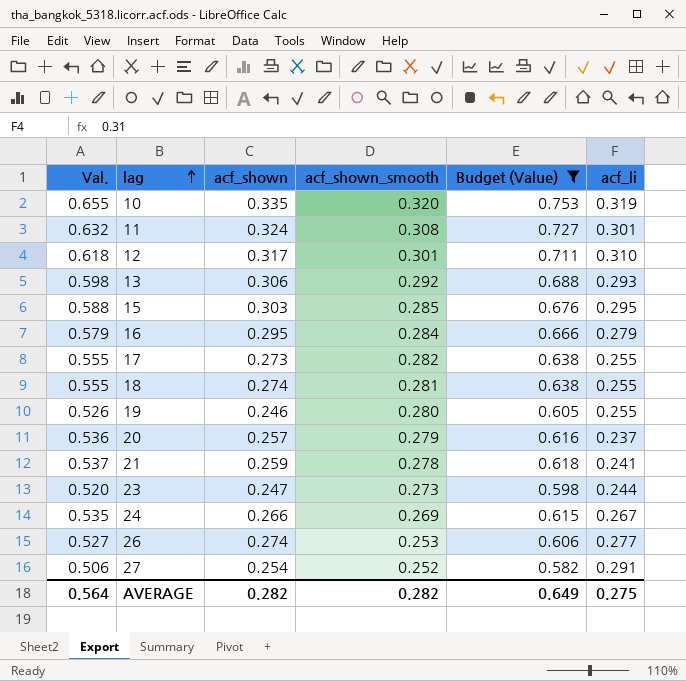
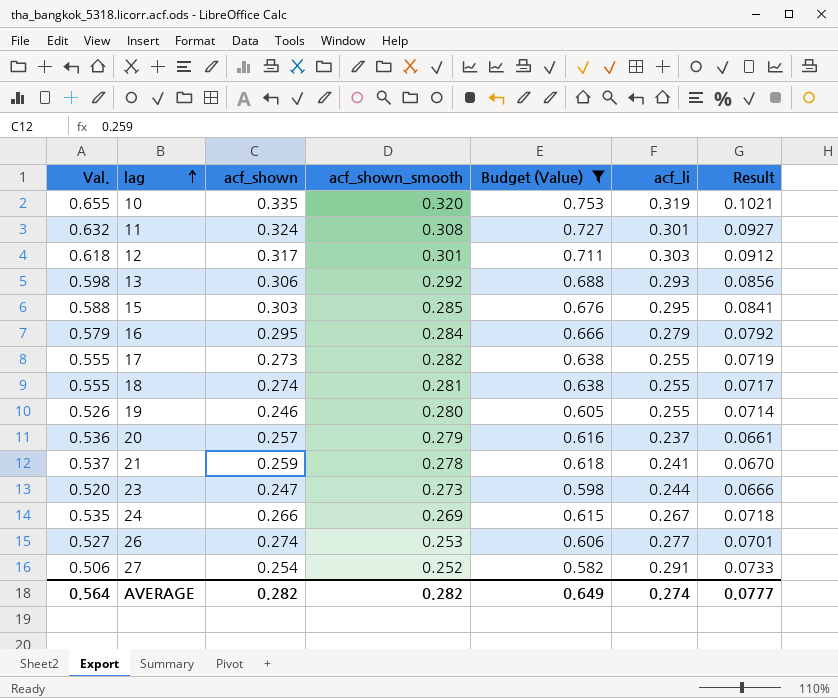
column Result | formula: none -> [acf_shown_smooth] * [acf_li]
12 | acf_li: 0.310 -> 0.303
AVERAGE | acf_li: 0.275 -> 0.274

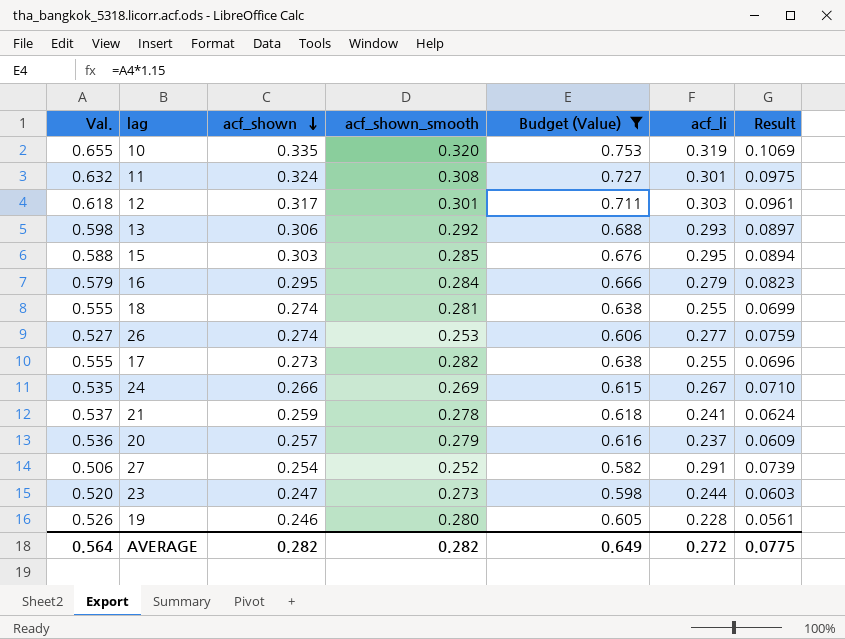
row order: lag ascending -> acf_shown descending
column Result | formula: [acf_shown_smooth] * [acf_li] -> [acf_shown] * [acf_li]
19 | acf_li: 0.255 -> 0.228
AVERAGE | acf_li: 0.274 -> 0.272
AVERAGE | Result: 0.0777 -> 0.0775

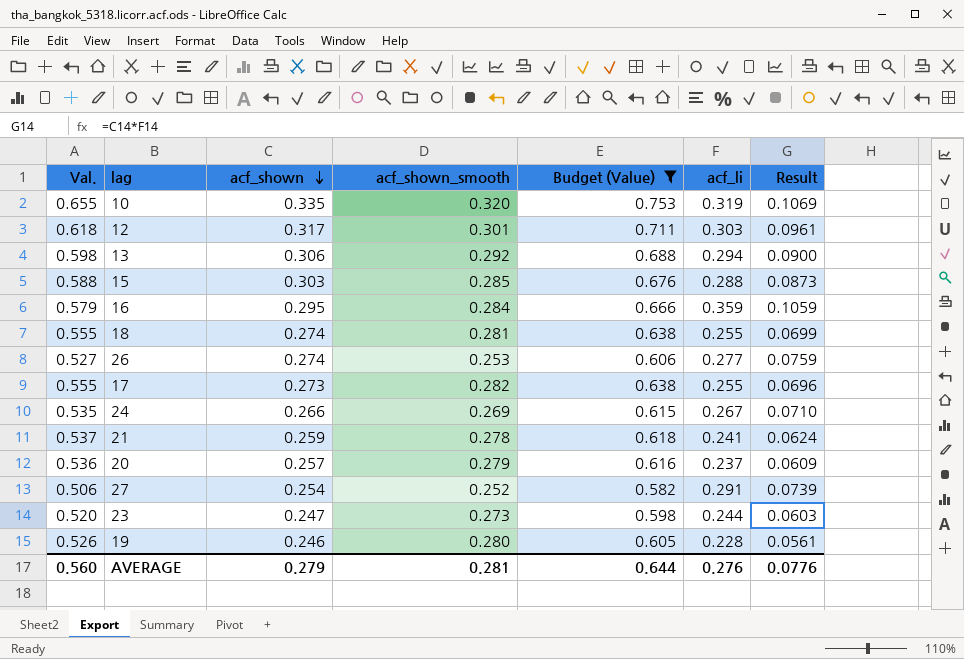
row 11: 0.632 | 0.324 | 0.308 | 0.727 | 0.301 | 0.0975 -> none
13 | acf_li: 0.293 -> 0.294
13 | Result: 0.0897 -> 0.0900
15 | acf_li: 0.295 -> 0.288
15 | Result: 0.0894 -> 0.0873
16 | acf_li: 0.279 -> 0.359
16 | Result: 0.0823 -> 0.1059
AVERAGE | Val.: 0.564 -> 0.560
AVERAGE | acf_shown: 0.282 -> 0.279
AVERAGE | acf_shown_smooth: 0.282 -> 0.281
AVERAGE | Budget (Value): 0.649 -> 0.644
AVERAGE | acf_li: 0.272 -> 0.276
AVERAGE | Result: 0.0775 -> 0.0776

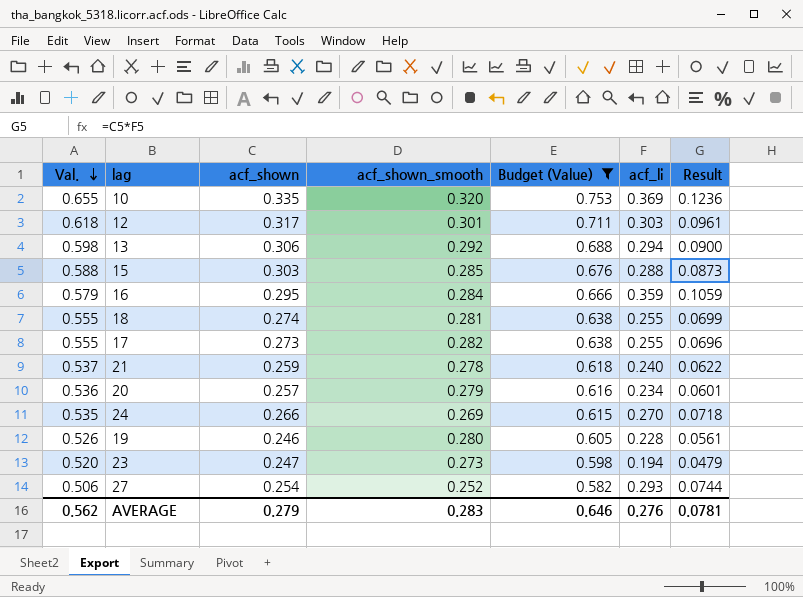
row order: acf_shown descending -> Val. descending
row 26: 0.527 | 0.274 | 0.253 | 0.606 | 0.277 | 0.0759 -> none
10 | acf_li: 0.319 -> 0.369
10 | Result: 0.1069 -> 0.1236
21 | acf_li: 0.241 -> 0.240
21 | Result: 0.0624 -> 0.0622
20 | acf_li: 0.237 -> 0.234
20 | Result: 0.0609 -> 0.0601
24 | acf_li: 0.267 -> 0.270
24 | Result: 0.0710 -> 0.0718
23 | acf_li: 0.244 -> 0.194
23 | Result: 0.0603 -> 0.0479
27 | acf_li: 0.291 -> 0.293
27 | Result: 0.0739 -> 0.0744
AVERAGE | Val.: 0.560 -> 0.562
AVERAGE | acf_shown_smooth: 0.281 -> 0.283
AVERAGE | Budget (Value): 0.644 -> 0.646
AVERAGE | Result: 0.0776 -> 0.0781

